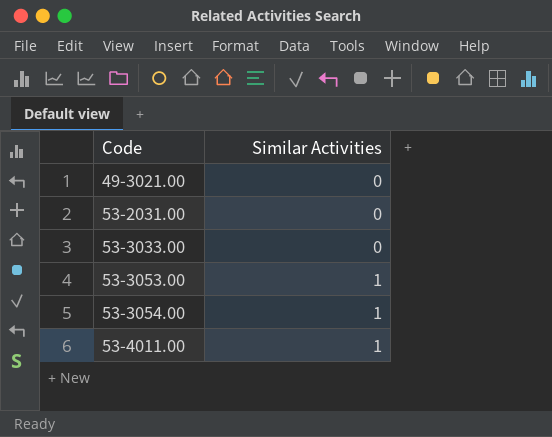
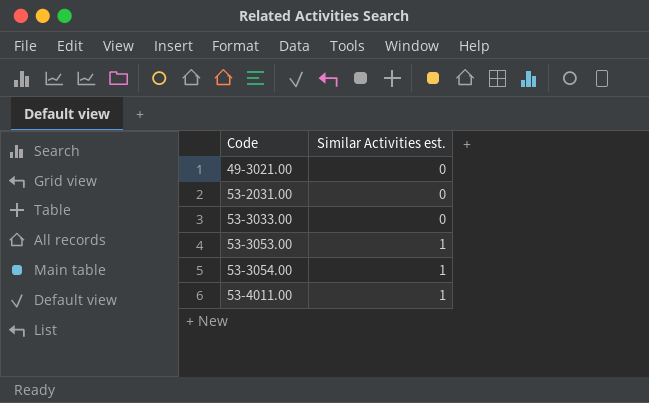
column name: Similar Activities -> Similar Activities est.

